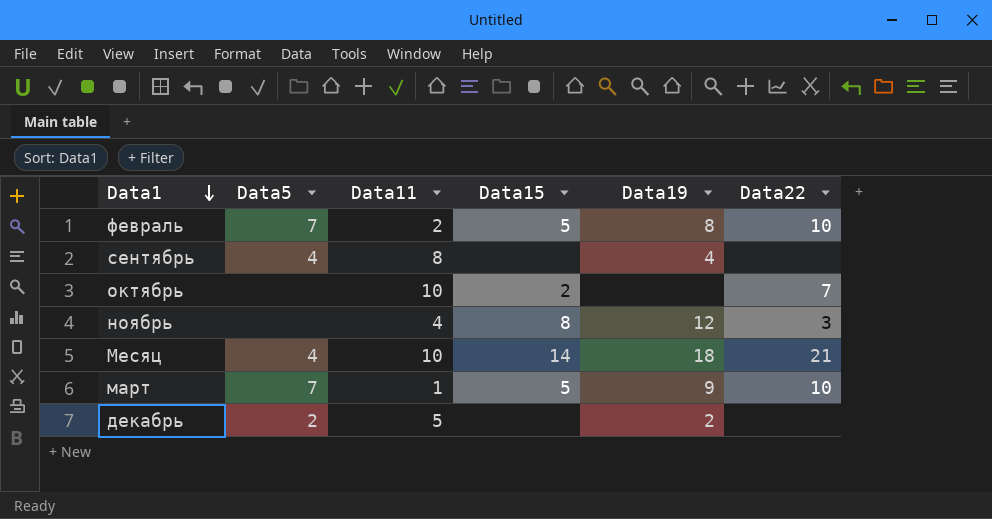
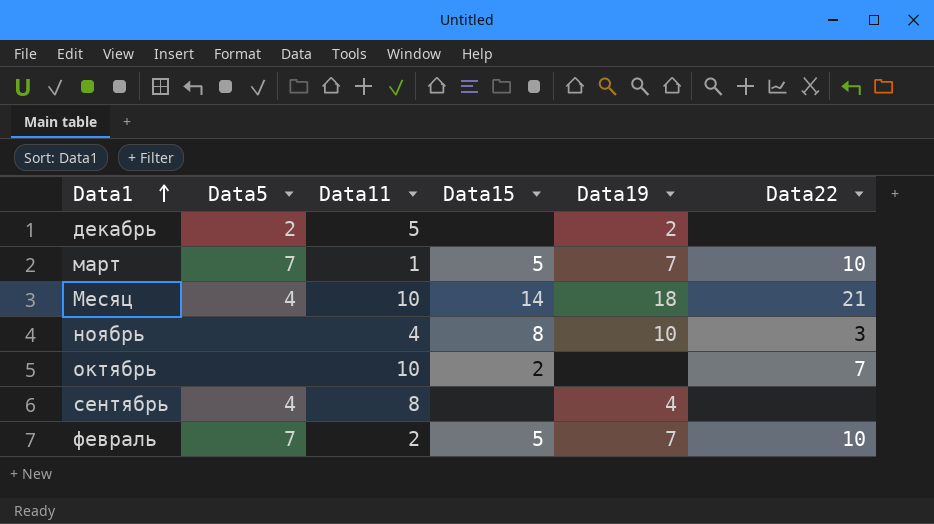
row order: Data1 descending -> Data1 ascending
март | Data19: 9 -> 7
ноябрь | Data19: 12 -> 10
февраль | Data19: 8 -> 7

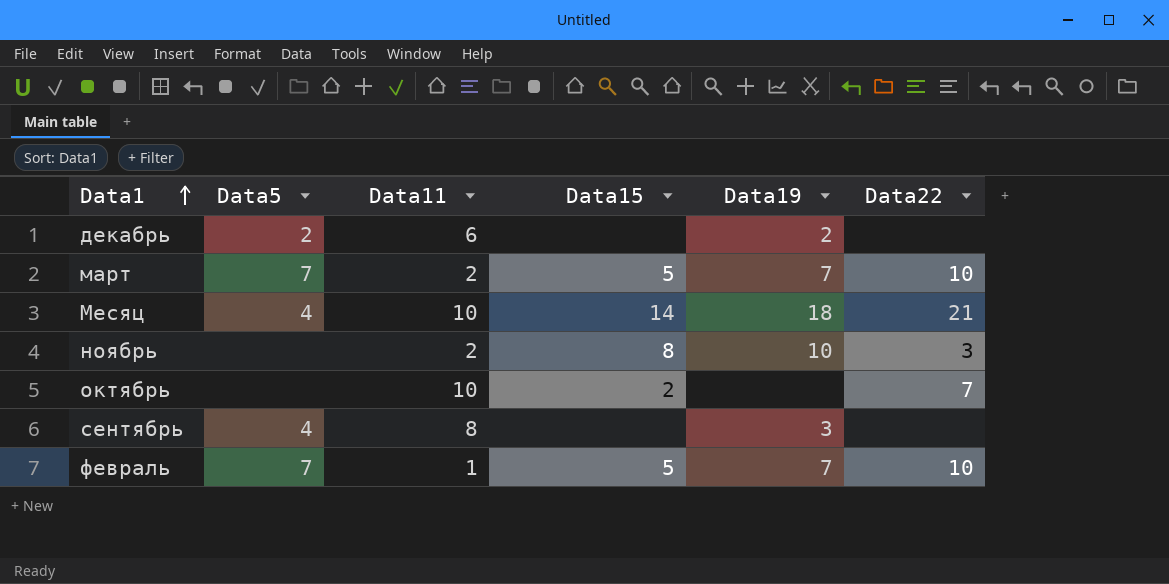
декабрь | Data11: 5 -> 6
март | Data11: 1 -> 2
ноябрь | Data11: 4 -> 2
сентябрь | Data19: 4 -> 3
февраль | Data11: 2 -> 1

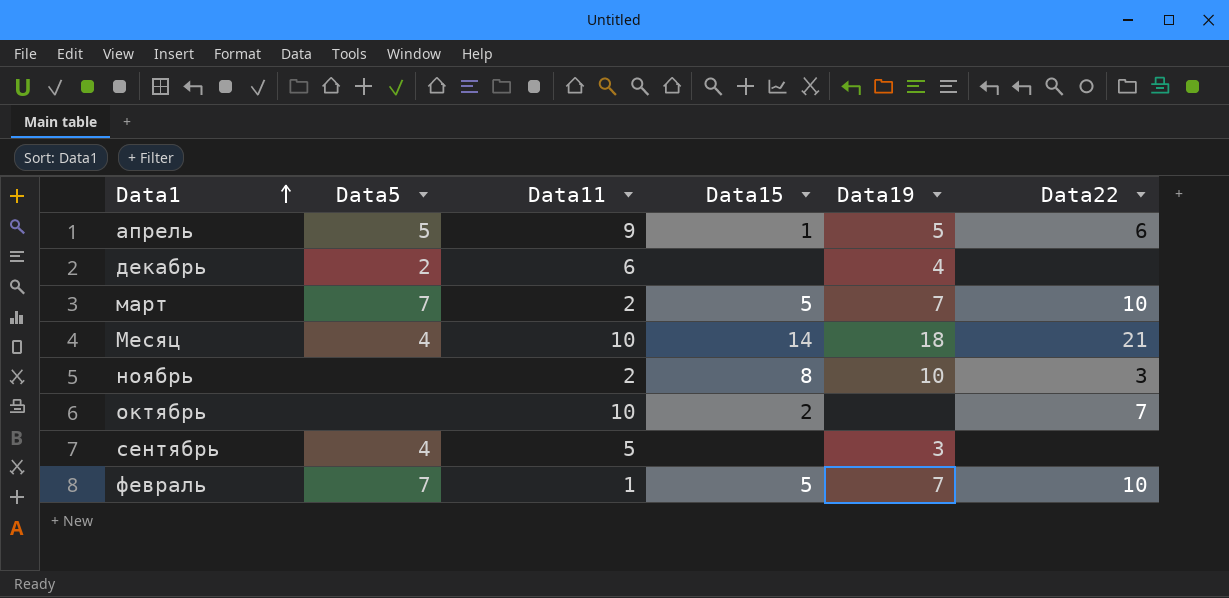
row апрель: none -> 5 | 9 | 1 | 5 | 6
декабрь | Data19: 2 -> 4
сентябрь | Data11: 8 -> 5

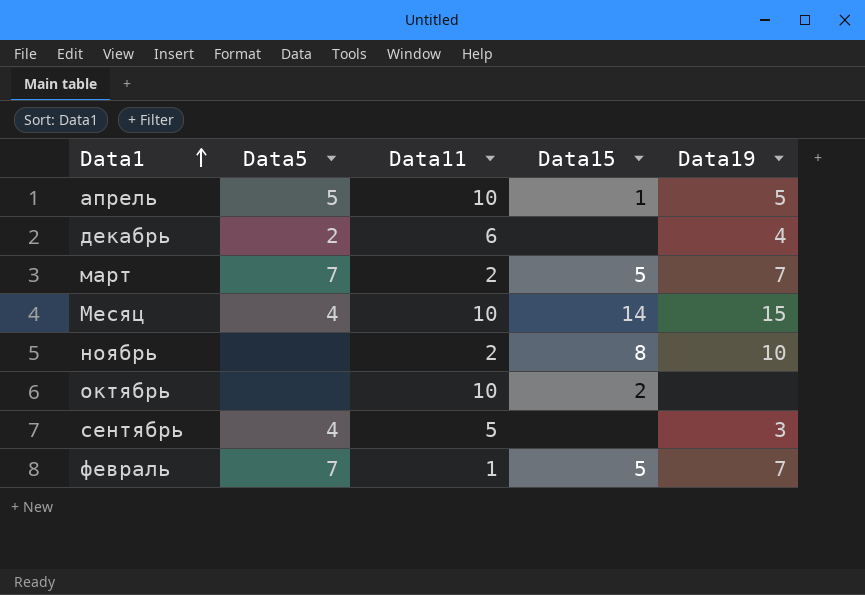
column Data22 | position: 6 -> none
апрель | Data11: 9 -> 10
Месяц | Data19: 18 -> 15

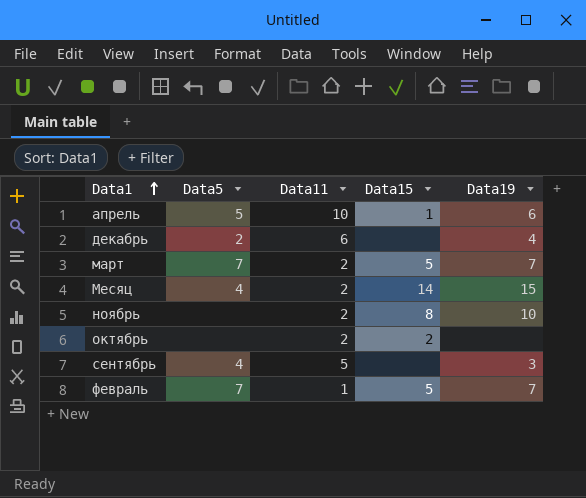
апрель | Data19: 5 -> 6
Месяц | Data11: 10 -> 2
октябрь | Data11: 10 -> 2

